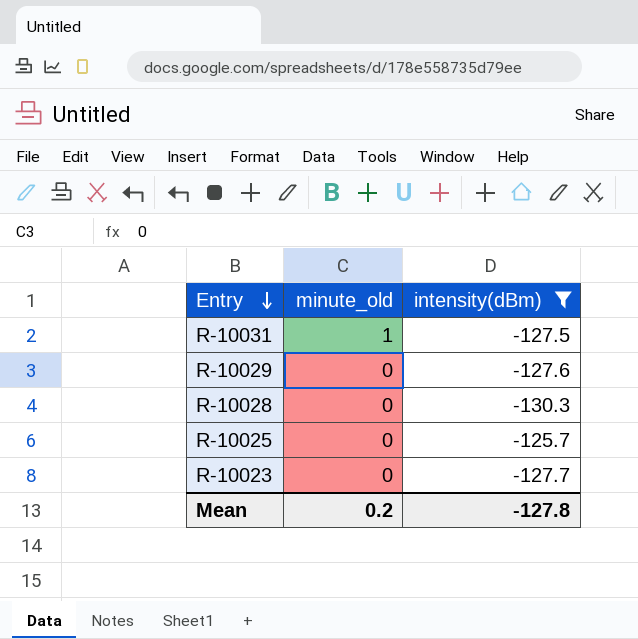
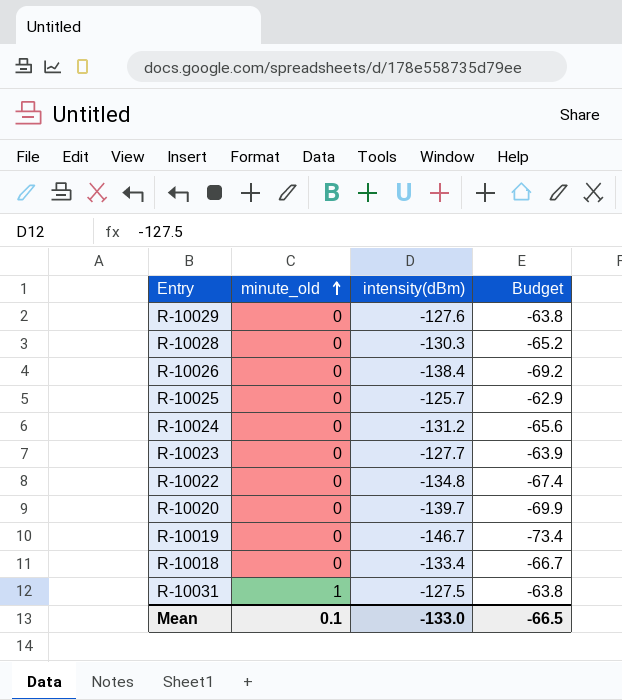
filter: intensity(dBm) >= -130.3 -> none
row order: Entry descending -> minute_old ascending
column Budget | formula: none -> [intensity(dBm)] * 0.5
Mean | minute_old: 0.2 -> 0.1
Mean | intensity(dBm): -127.8 -> -133.0

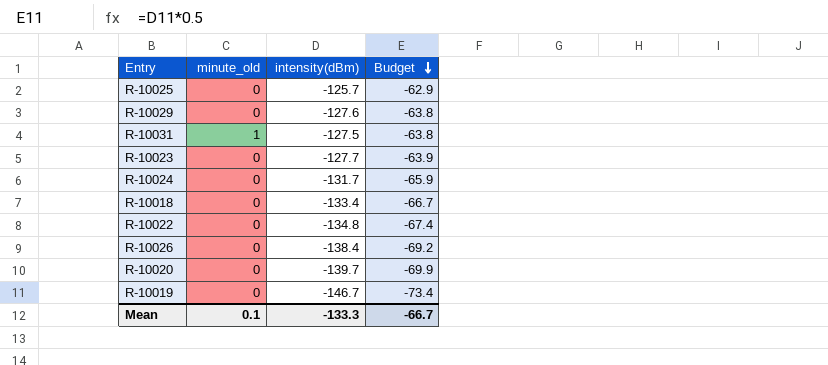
row order: minute_old ascending -> Budget descending
row R-10028: 0 | -130.3 | -65.2 -> none
R-10024 | intensity(dBm): -131.2 -> -131.7
R-10024 | Budget: -65.6 -> -65.9
Mean | intensity(dBm): -133.0 -> -133.3
Mean | Budget: -66.5 -> -66.7

